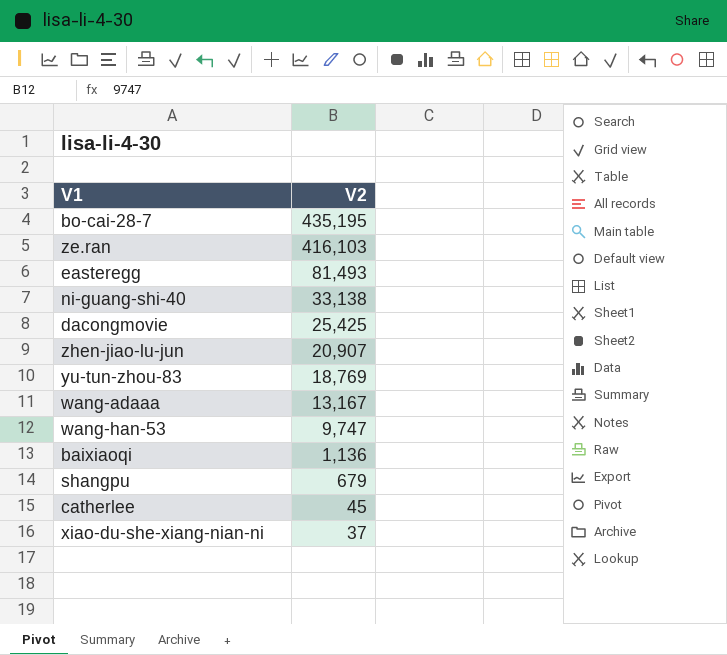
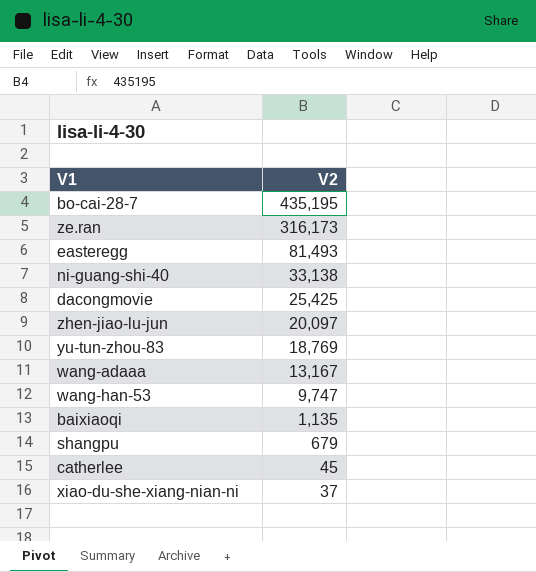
ze.ran | V2: 416,103 -> 316,173
zhen-jiao-lu-jun | V2: 20,907 -> 20,097
baixiaoqi | V2: 1,136 -> 1,135

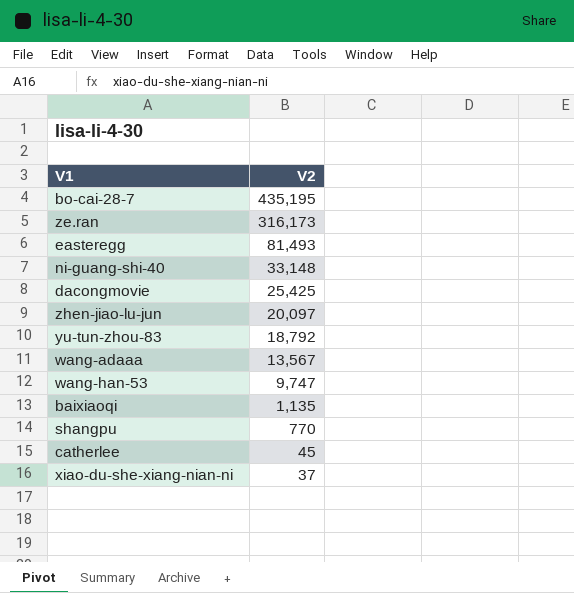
ni-guang-shi-40 | V2: 33,138 -> 33,148
yu-tun-zhou-83 | V2: 18,769 -> 18,792
wang-adaaa | V2: 13,167 -> 13,567
shangpu | V2: 679 -> 770

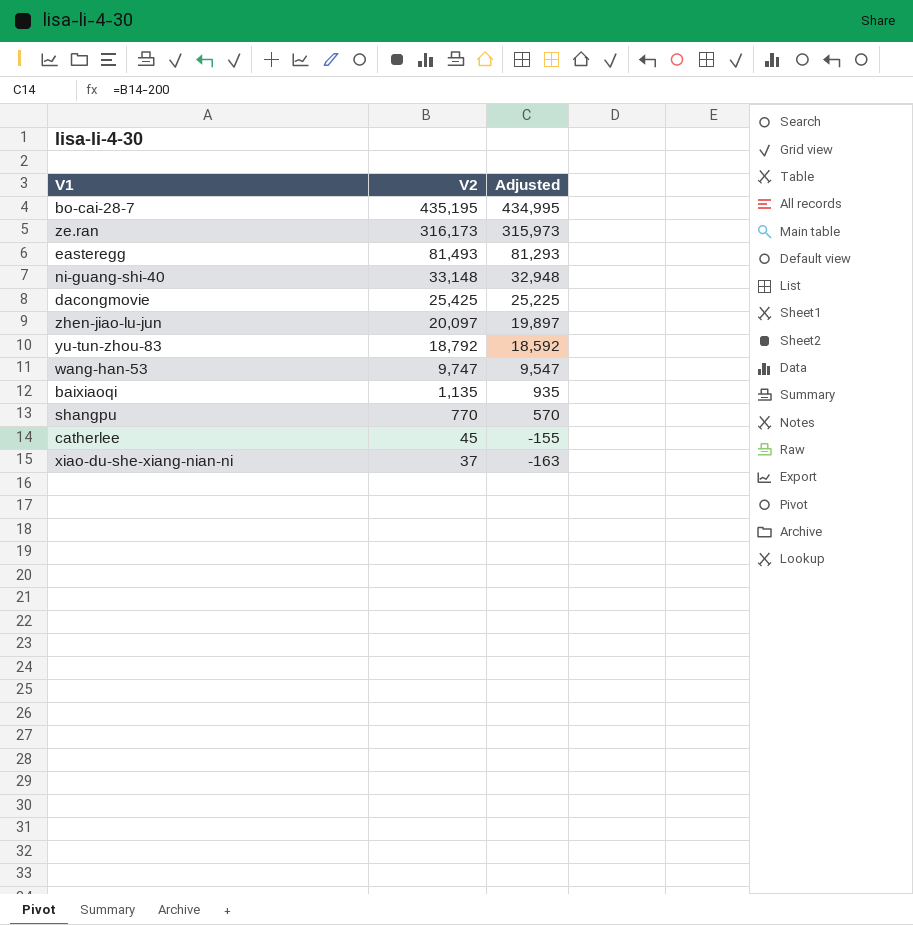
column Adjusted | formula: none -> [V2] - 200
row wang-adaaa: 13,567 -> none

